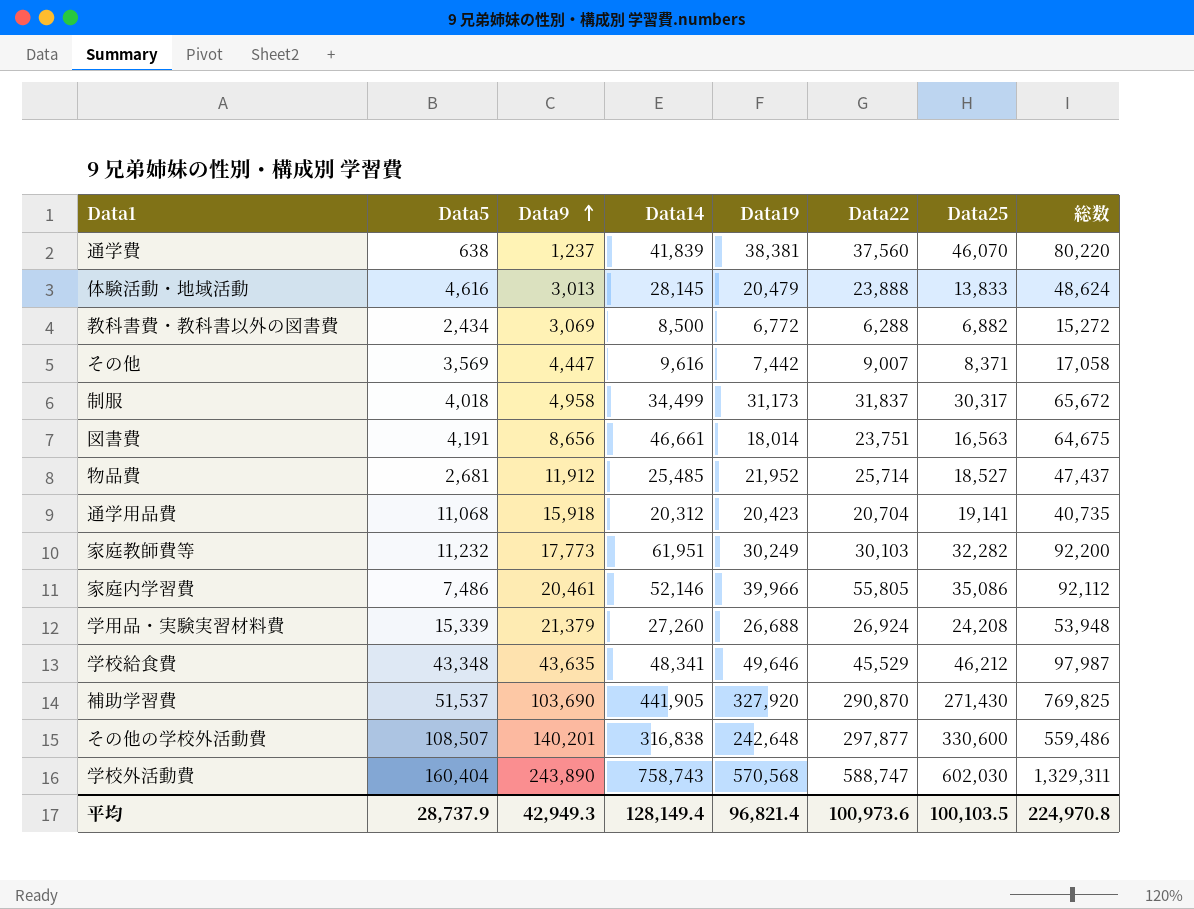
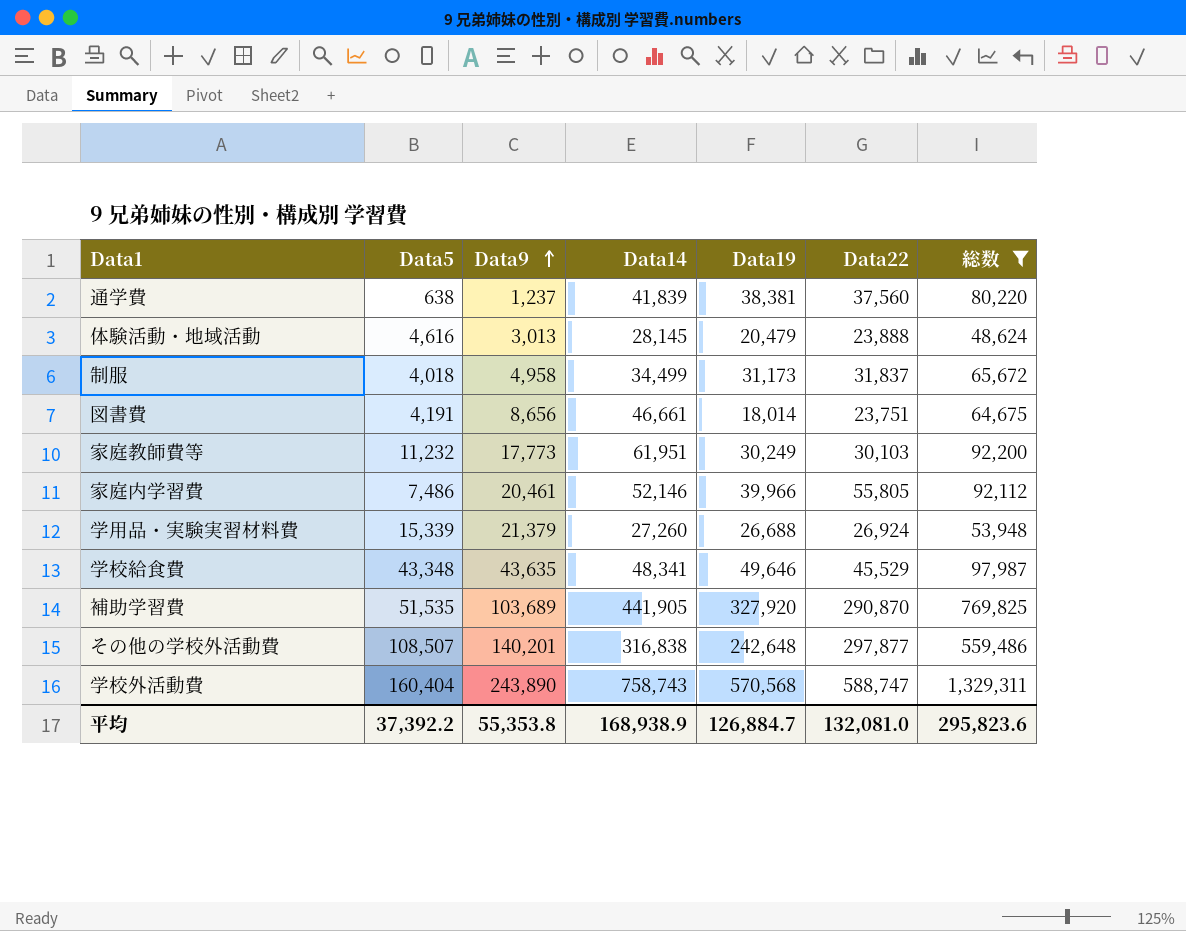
filter: none -> 総数 >= 48,624
column Data25 | position: 7 -> none
補助学習費 | Data5: 51,537 -> 51,535
補助学習費 | Data9: 103,690 -> 103,689
平均 | Data5: 28,737.9 -> 37,392.2
平均 | Data9: 42,949.3 -> 55,353.8
平均 | Data14: 128,149.4 -> 168,938.9
平均 | Data19: 96,821.4 -> 126,884.7
平均 | Data22: 100,973.6 -> 132,081.0
平均 | 総数: 224,970.8 -> 295,823.6

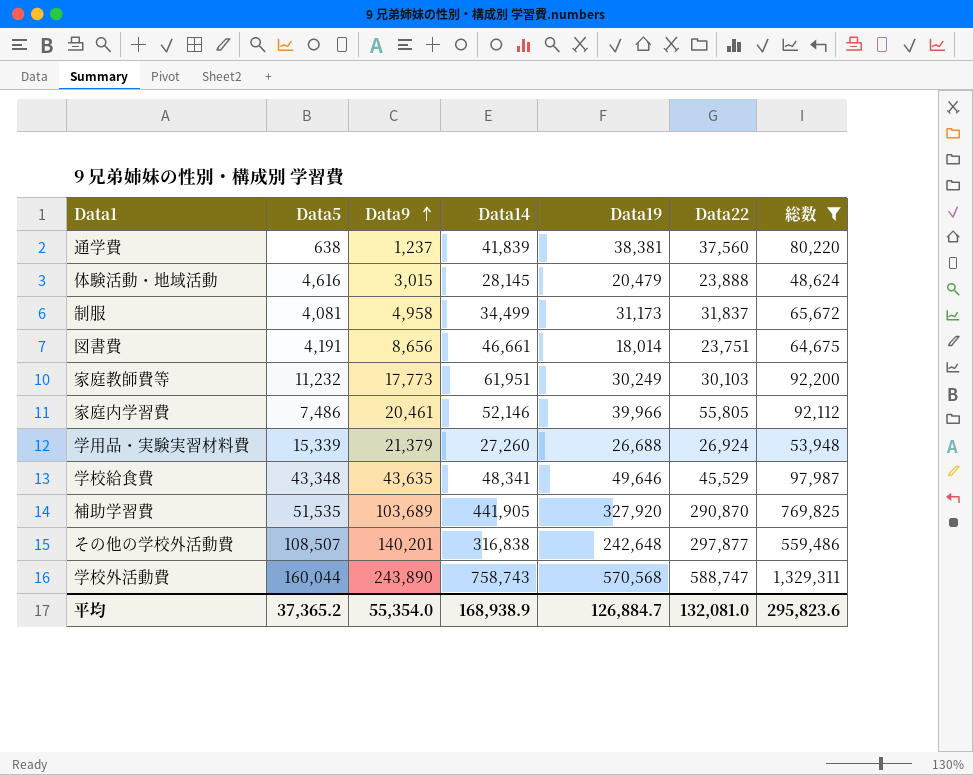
体験活動・地域活動 | Data9: 3,013 -> 3,015
制服 | Data5: 4,018 -> 4,081
学校外活動費 | Data5: 160,404 -> 160,044
平均 | Data5: 37,392.2 -> 37,365.2
平均 | Data9: 55,353.8 -> 55,354.0

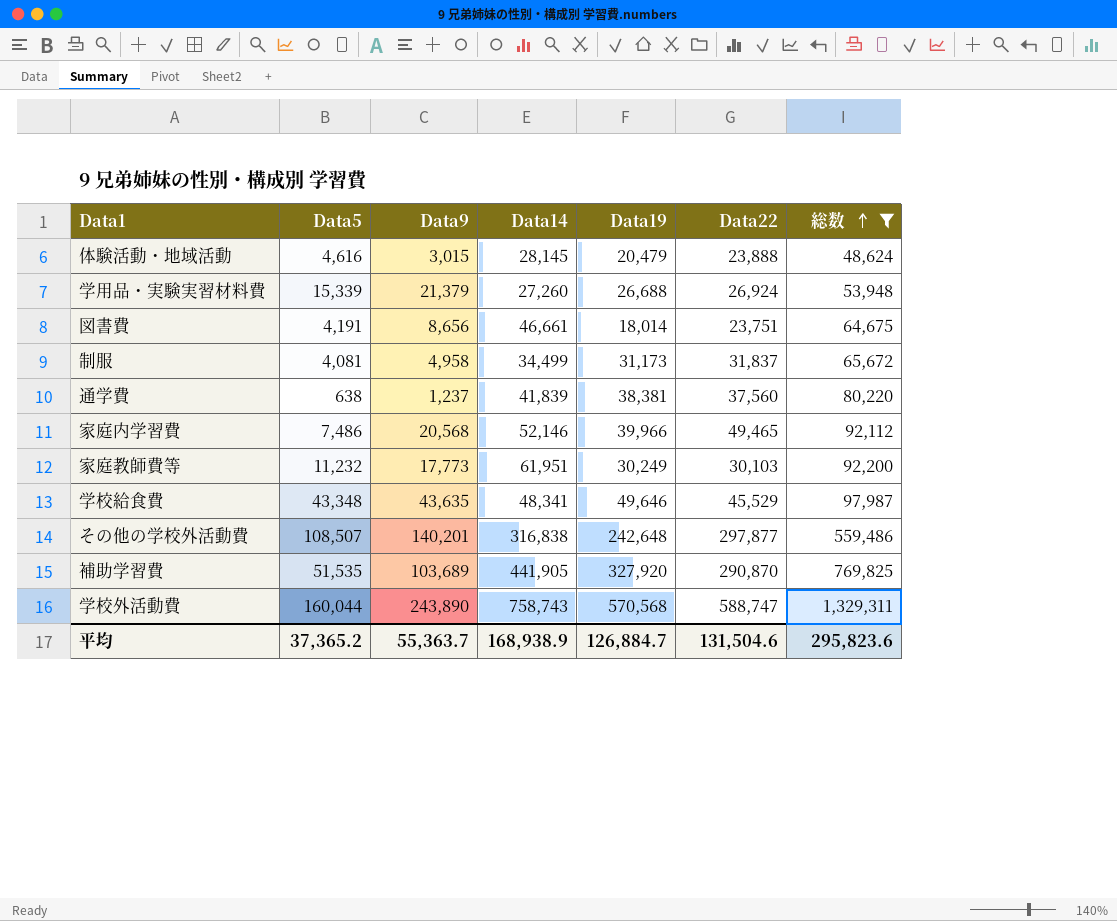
row order: Data9 ascending -> 総数 ascending
家庭内学習費 | Data9: 20,461 -> 20,568
家庭内学習費 | Data22: 55,805 -> 49,465
平均 | Data9: 55,354.0 -> 55,363.7
平均 | Data22: 132,081.0 -> 131,504.6

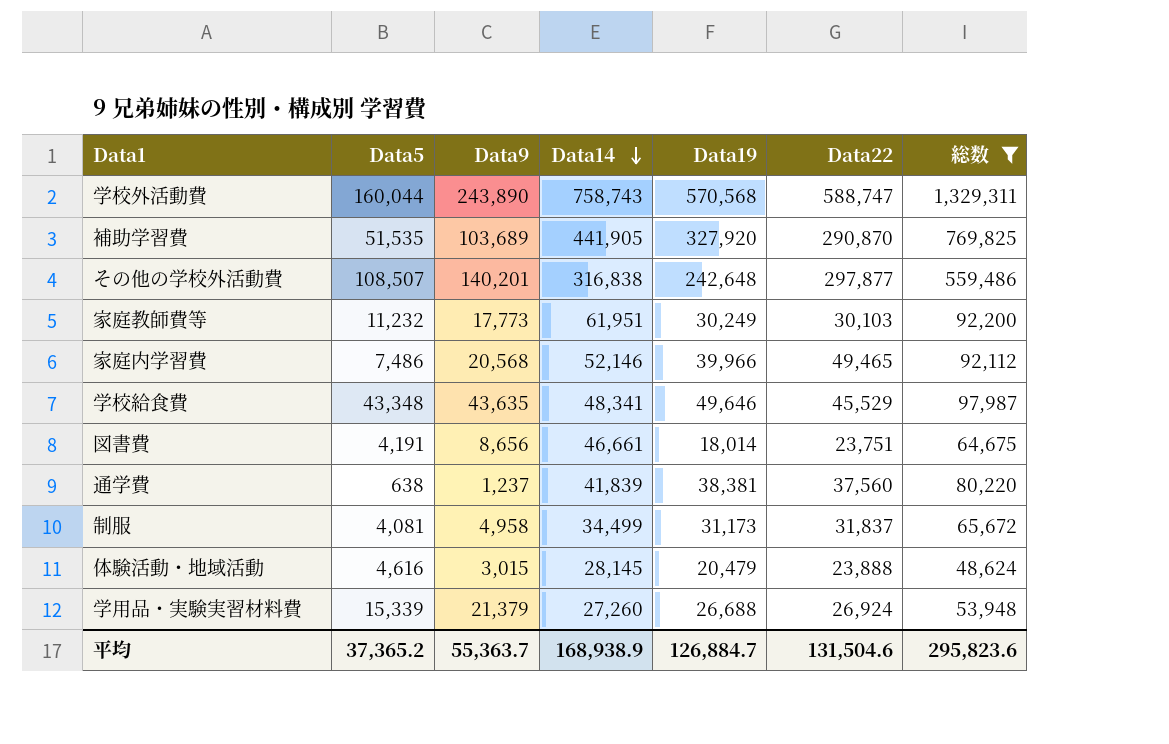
row order: 総数 ascending -> Data14 descending

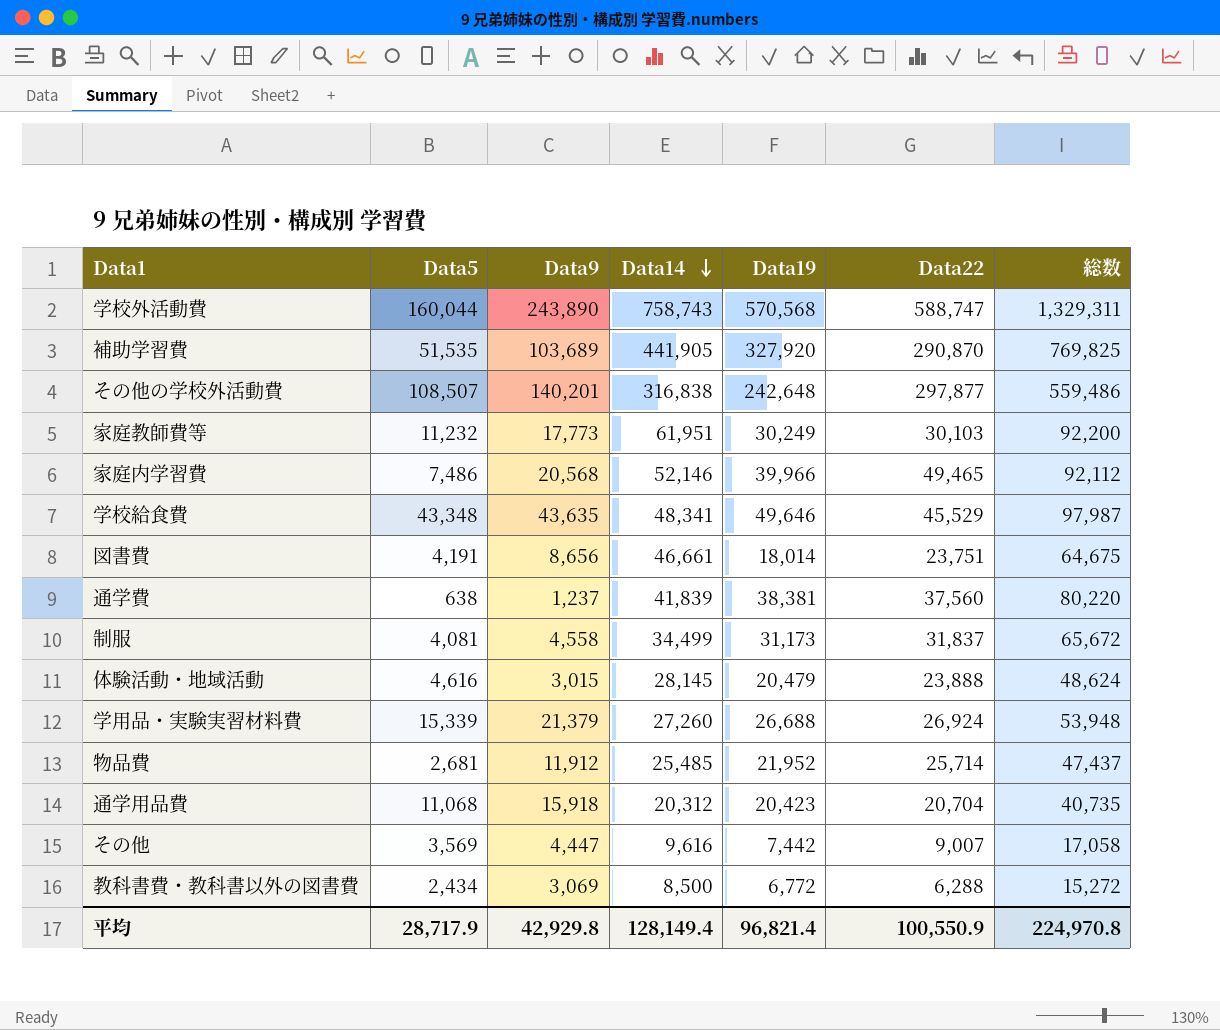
filter: 総数 >= 48,624 -> none
制服 | Data9: 4,958 -> 4,558
平均 | Data5: 37,365.2 -> 28,717.9
平均 | Data9: 55,363.7 -> 42,929.8
平均 | Data14: 168,938.9 -> 128,149.4
平均 | Data19: 126,884.7 -> 96,821.4
平均 | Data22: 131,504.6 -> 100,550.9
平均 | 総数: 295,823.6 -> 224,970.8

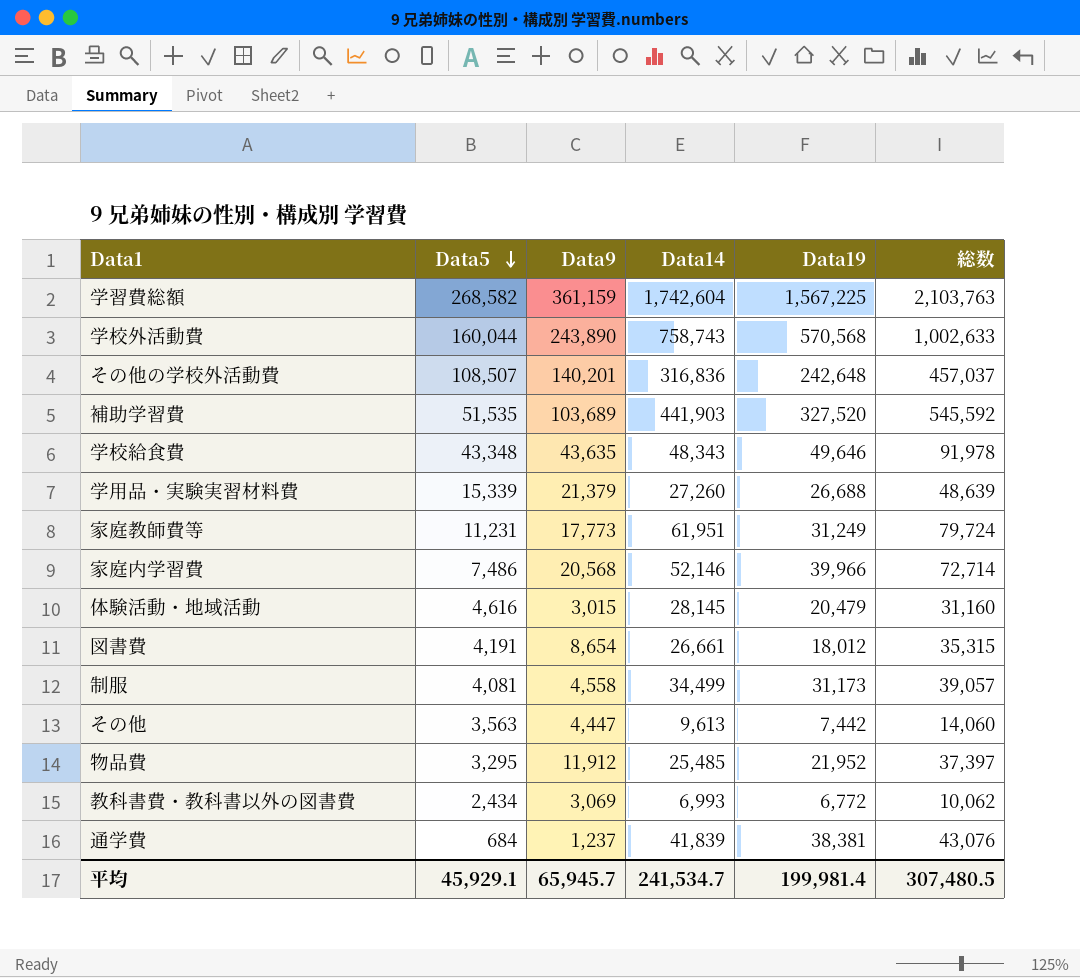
row order: Data14 descending -> Data5 descending
column Data22 | position: 6 -> none
column 総数 | formula: [Data14] + [Data19] -> [Data9] + [Data14]
row 通学用品費: 11,068 | 15,918 | 20,312 | 20,423 | 20,704 | 40,735 -> none
row 学習費総額: none -> 268,582 | 361,159 | 1,742,604 | 1,567,225 | 2,103,763
その他の学校外活動費 | Data14: 316,838 -> 316,836
補助学習費 | Data14: 441,905 -> 441,903
補助学習費 | Data19: 327,920 -> 327,520
学校給食費 | Data14: 48,341 -> 48,343
家庭教師費等 | Data5: 11,232 -> 11,231
家庭教師費等 | Data19: 30,249 -> 31,249
図書費 | Data9: 8,656 -> 8,654
図書費 | Data14: 46,661 -> 26,661
図書費 | Data19: 18,014 -> 18,012
その他 | Data5: 3,569 -> 3,563
その他 | Data14: 9,616 -> 9,613
物品費 | Data5: 2,681 -> 3,295
教科書費・教科書以外の図書費 | Data14: 8,500 -> 6,993
通学費 | Data5: 638 -> 684
平均 | Data5: 28,717.9 -> 45,929.1
平均 | Data9: 42,929.8 -> 65,945.7
平均 | Data14: 128,149.4 -> 241,534.7
平均 | Data19: 96,821.4 -> 199,981.4
平均 | 総数: 224,970.8 -> 307,480.5

